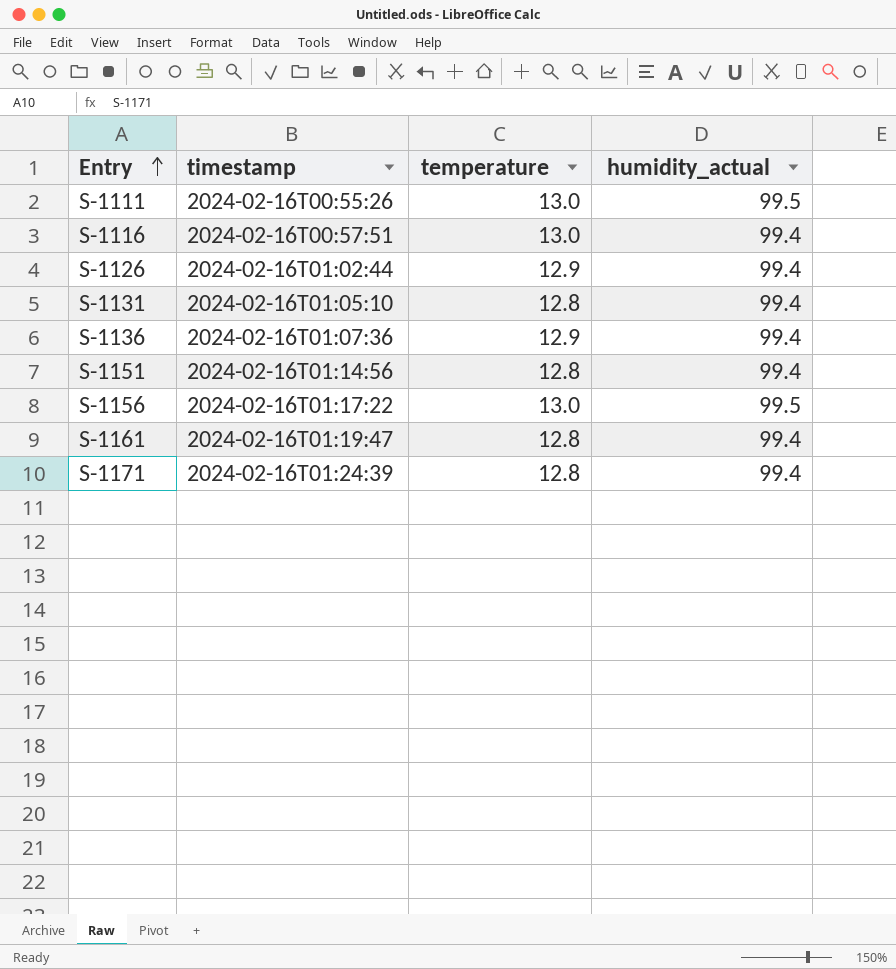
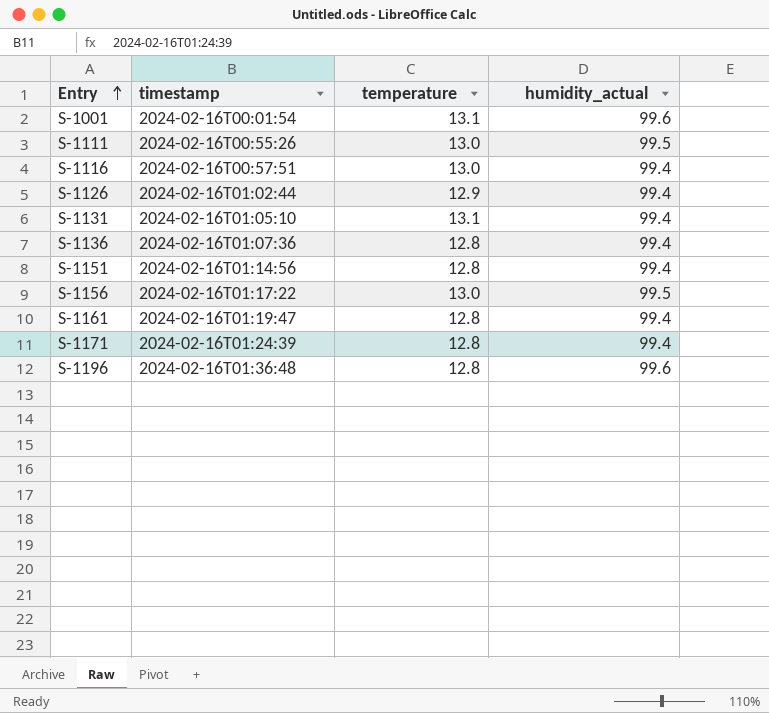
row S-1001: none -> 2024-02-16T00:01:54 | 13.1 | 99.6
S-1131 | temperature: 12.8 -> 13.1
S-1136 | temperature: 12.9 -> 12.8
row S-1196: none -> 2024-02-16T01:36:48 | 12.8 | 99.6

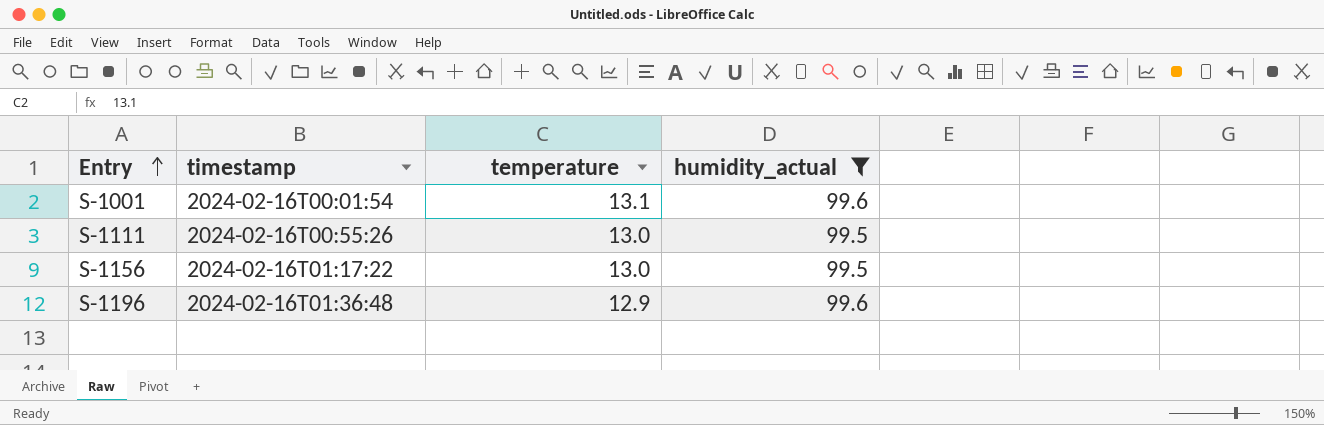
filter: none -> humidity_actual != 99.4
S-1196 | temperature: 12.8 -> 12.9

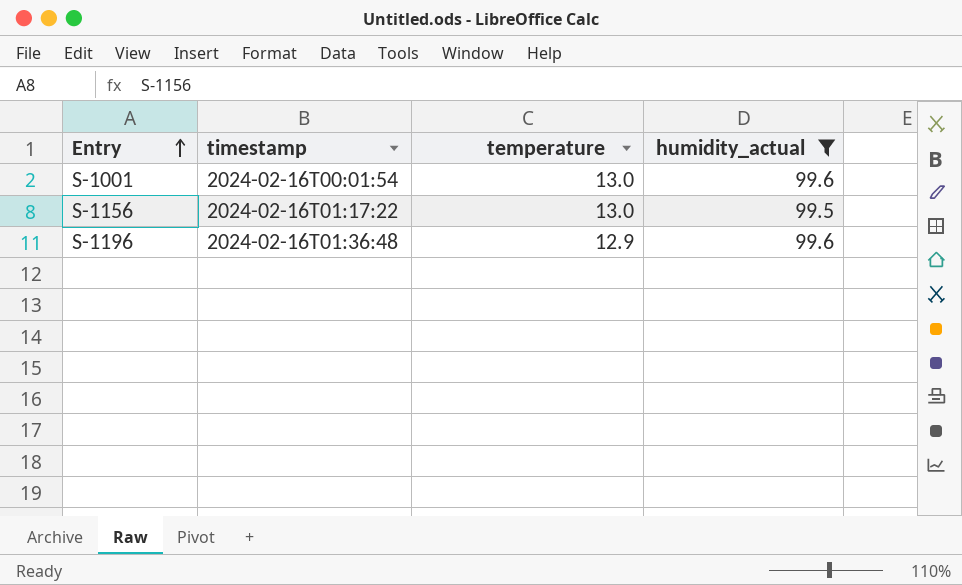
row S-1111: 2024-02-16T00:55:26 | 13.0 | 99.5 -> none
S-1001 | temperature: 13.1 -> 13.0

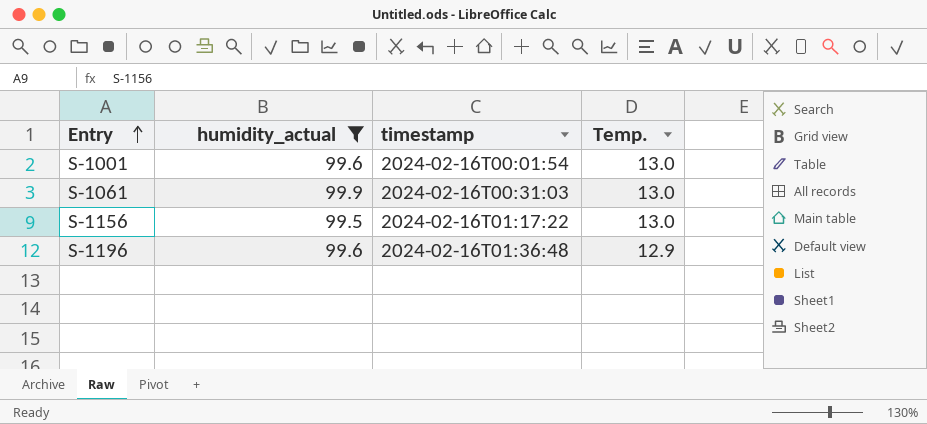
column humidity_actual | position: 4 -> 2
column name: temperature -> Temp.
row S-1061: none -> 99.9 | 2024-02-16T00:31:03 | 13.0

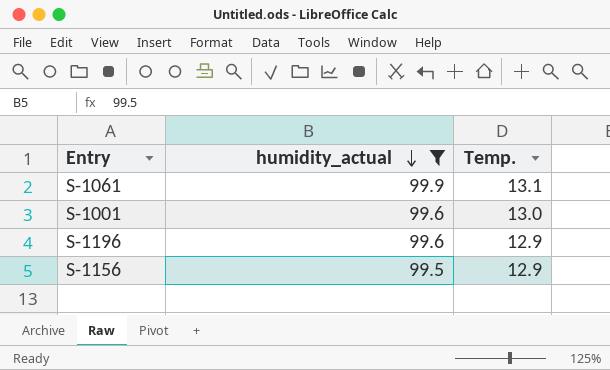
row order: Entry ascending -> humidity_actual descending
column timestamp | position: 3 -> none
S-1061 | Temp.: 13.0 -> 13.1
S-1156 | Temp.: 13.0 -> 12.9

